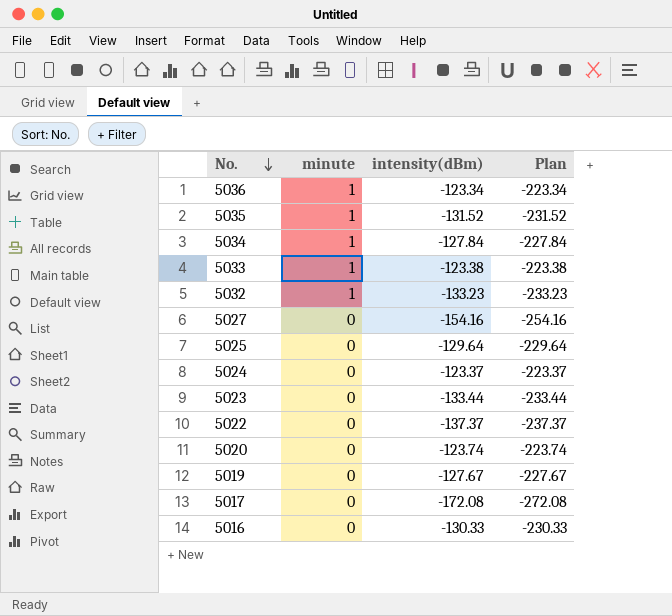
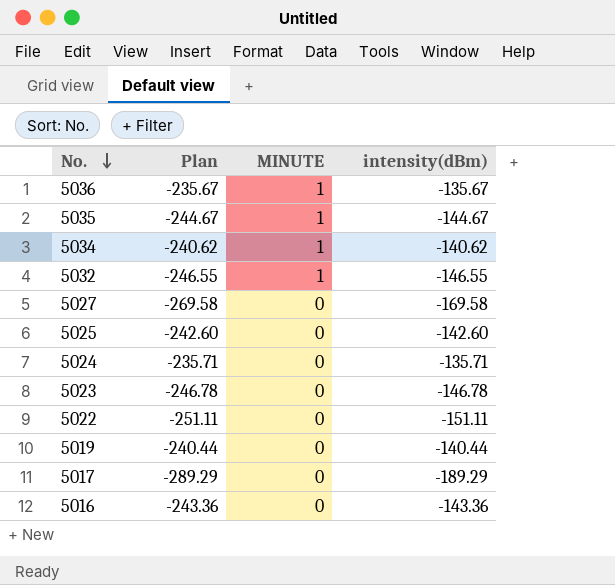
column Plan | position: 4 -> 2
column name: minute -> MINUTE
row 5033: 1 | -123.38 | -223.38 -> none
row 5020: 0 | -123.74 | -223.74 -> none
5036 | Plan: -223.34 -> -235.67
5036 | intensity(dBm): -123.34 -> -135.67
5035 | Plan: -231.52 -> -244.67
5035 | intensity(dBm): -131.52 -> -144.67
5034 | Plan: -227.84 -> -240.62
5034 | intensity(dBm): -127.84 -> -140.62
5032 | Plan: -233.23 -> -246.55
5032 | intensity(dBm): -133.23 -> -146.55
5027 | Plan: -254.16 -> -269.58
5027 | intensity(dBm): -154.16 -> -169.58
5025 | Plan: -229.64 -> -242.60
5025 | intensity(dBm): -129.64 -> -142.60
5024 | Plan: -223.37 -> -235.71
5024 | intensity(dBm): -123.37 -> -135.71
5023 | Plan: -233.44 -> -246.78
5023 | intensity(dBm): -133.44 -> -146.78
5022 | Plan: -237.37 -> -251.11
5022 | intensity(dBm): -137.37 -> -151.11
5019 | Plan: -227.67 -> -240.44
5019 | intensity(dBm): -127.67 -> -140.44
5017 | Plan: -272.08 -> -289.29
5017 | intensity(dBm): -172.08 -> -189.29
5016 | Plan: -230.33 -> -243.36
5016 | intensity(dBm): -130.33 -> -143.36

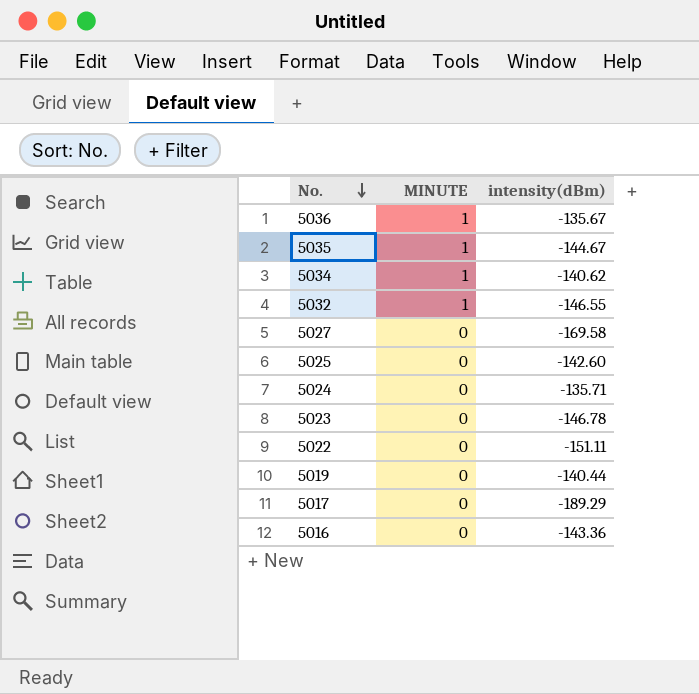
column Plan | formula: [intensity(dBm)] - 100 -> none

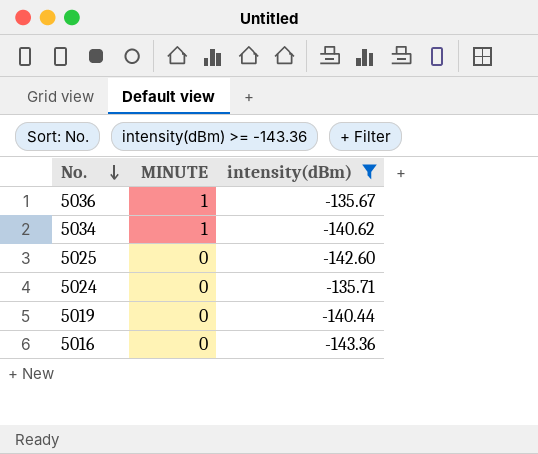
filter: none -> intensity(dBm) >= -143.36

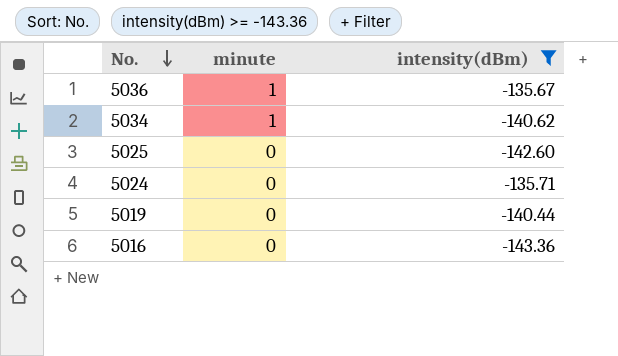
column name: MINUTE -> minute

